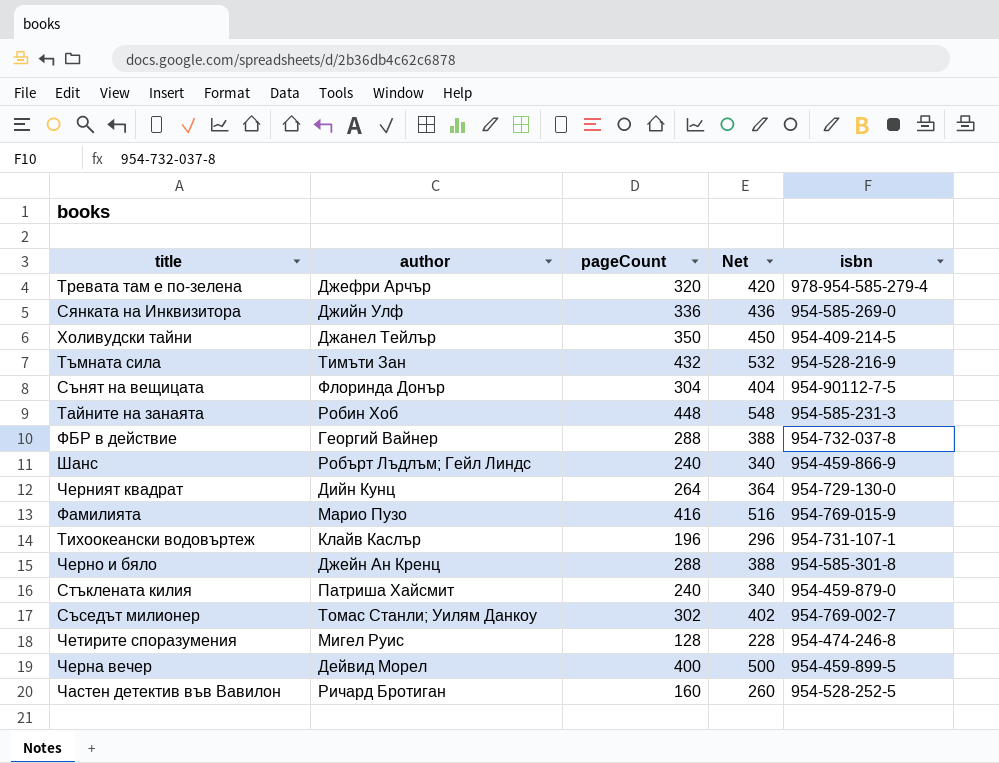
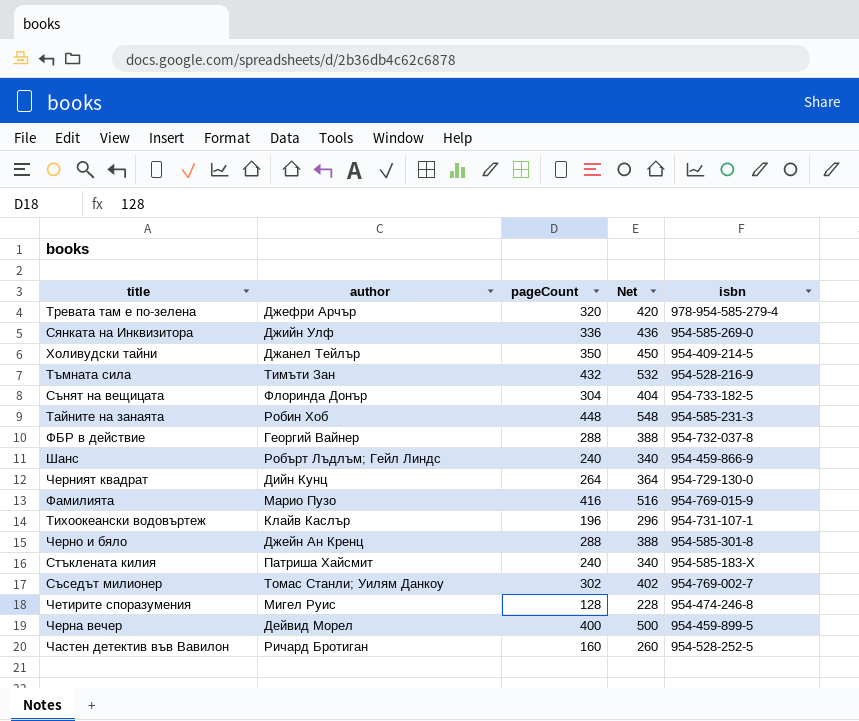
Сънят на вещицата | isbn: 954-90112-7-5 -> 954-733-182-5
Стъклената килия | isbn: 954-459-879-0 -> 954-585-183-X

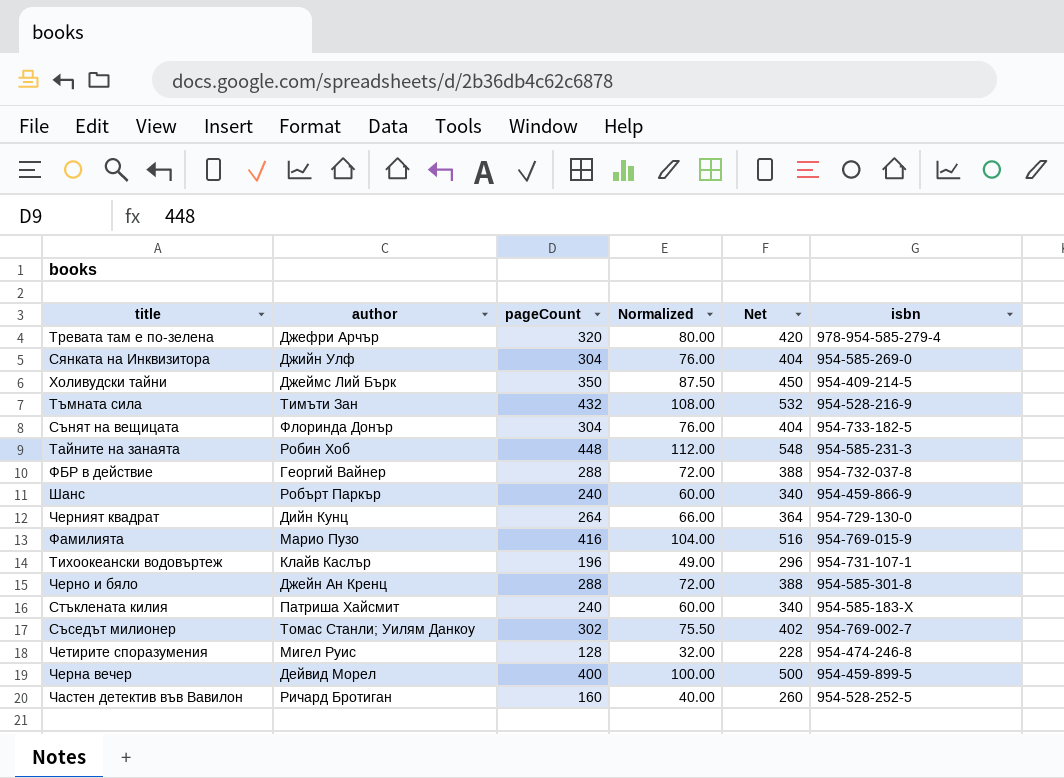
column Normalized | formula: none -> [pageCount] * 0.25
Сянката на Инквизитора | pageCount: 336 -> 304
Сянката на Инквизитора | Net: 436 -> 404
Холивудски тайни | author: Джанел Тейлър -> Джеймс Лий Бърк
Шанс | author: Робърт Лъдлъм; Гейл Линдс -> Робърт Паркър

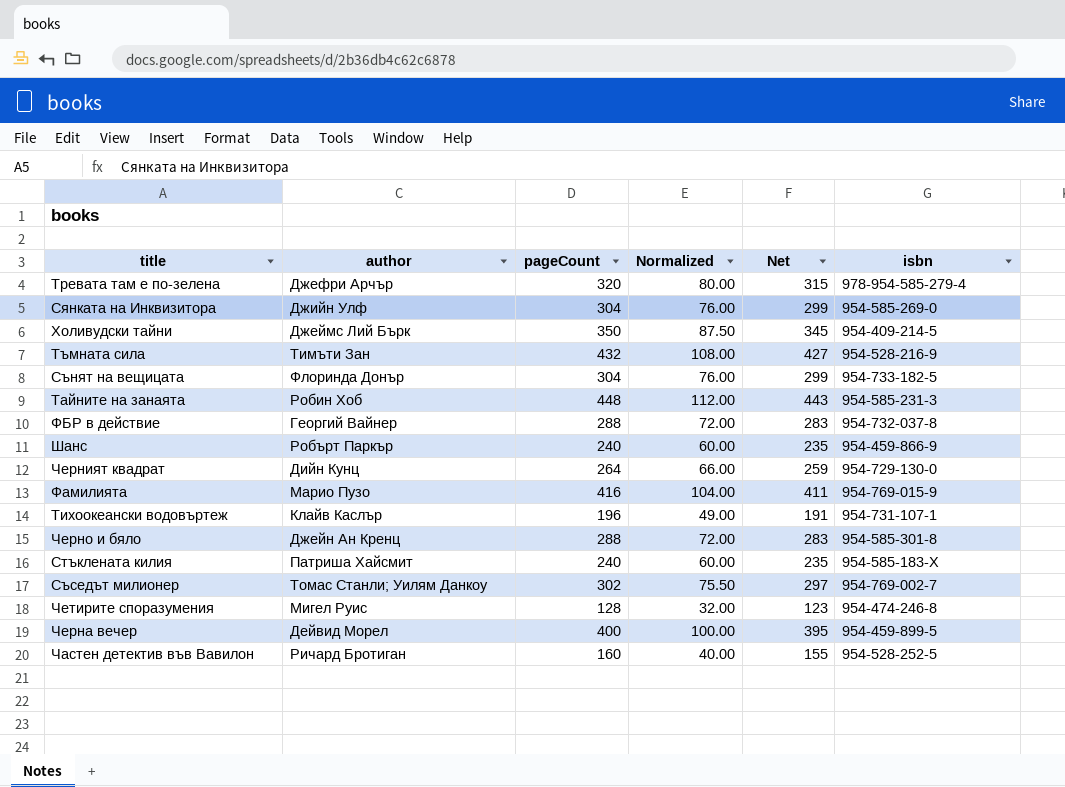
column Net | formula: [pageCount] + 100 -> [pageCount] - 5

